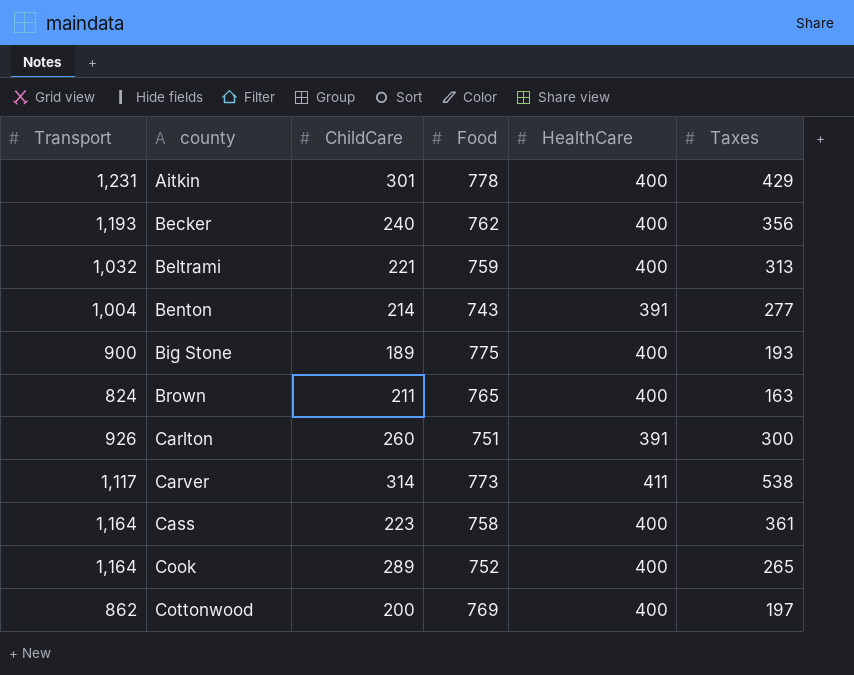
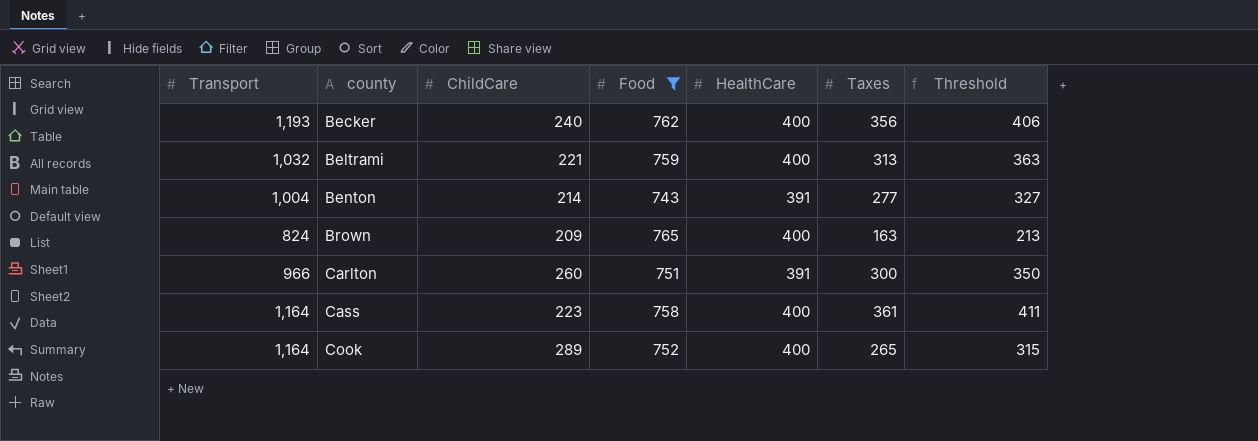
filter: none -> Food <= 765
column Threshold | formula: none -> [Taxes] + 50
Brown | ChildCare: 211 -> 209
Carlton | Transport: 926 -> 966

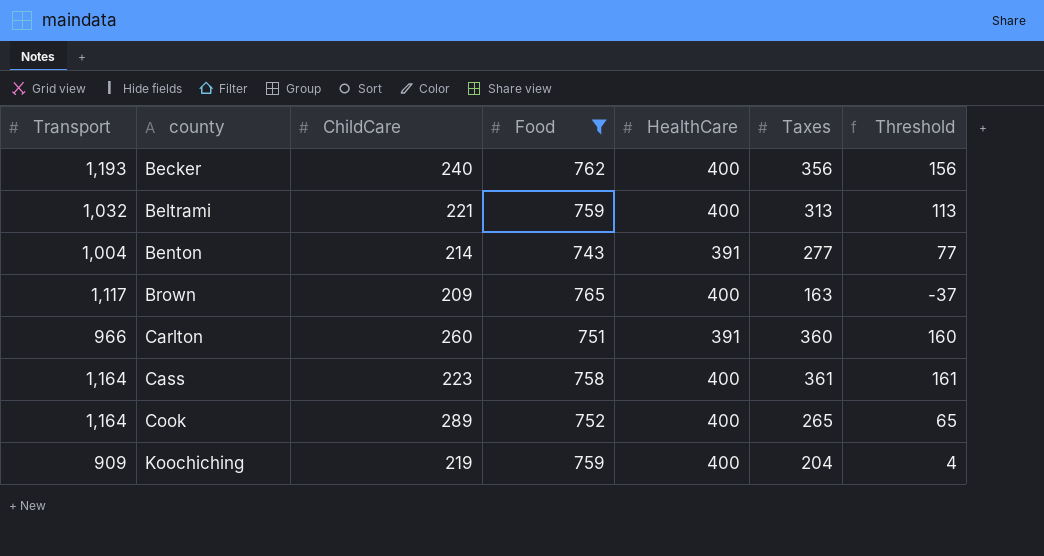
column Threshold | formula: [Taxes] + 50 -> [Taxes] - 200
Brown | Transport: 824 -> 1,117
Carlton | Taxes: 300 -> 360
row Koochiching: none -> 909 | 219 | 759 | 400 | 204 | 4

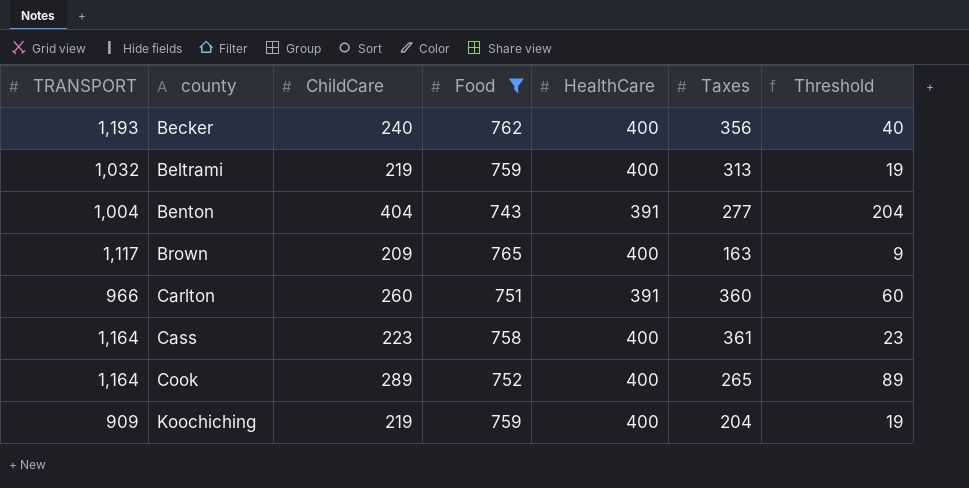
column name: Transport -> TRANSPORT
column Threshold | formula: [Taxes] - 200 -> [ChildCare] - 200
Beltrami | ChildCare: 221 -> 219
Benton | ChildCare: 214 -> 404

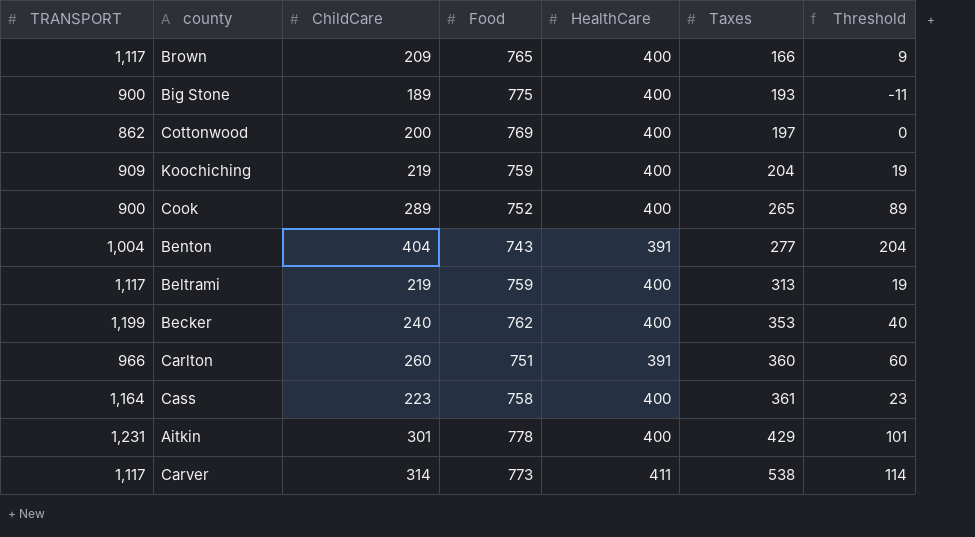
filter: Food <= 765 -> none
row order: county ascending -> Taxes ascending
Brown | Taxes: 163 -> 166
Cook | TRANSPORT: 1,164 -> 900
Beltrami | TRANSPORT: 1,032 -> 1,117
Becker | TRANSPORT: 1,193 -> 1,199
Becker | Taxes: 356 -> 353

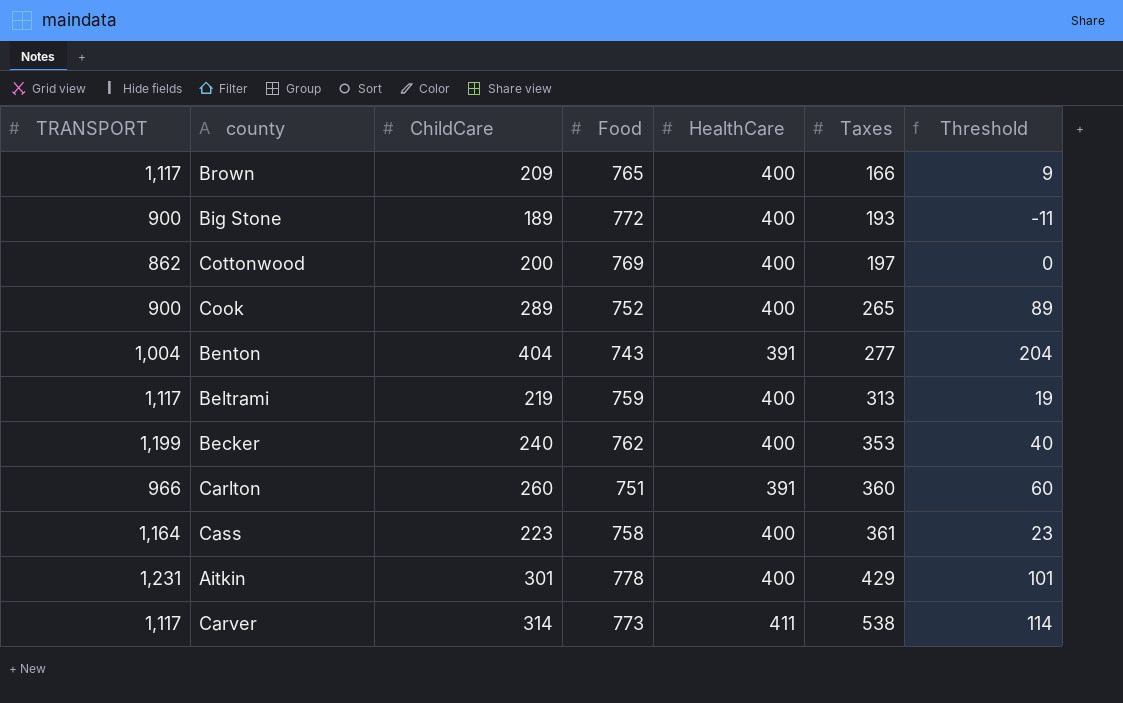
row Koochiching: 909 | 219 | 759 | 400 | 204 | 19 -> none
Big Stone | Food: 775 -> 772

